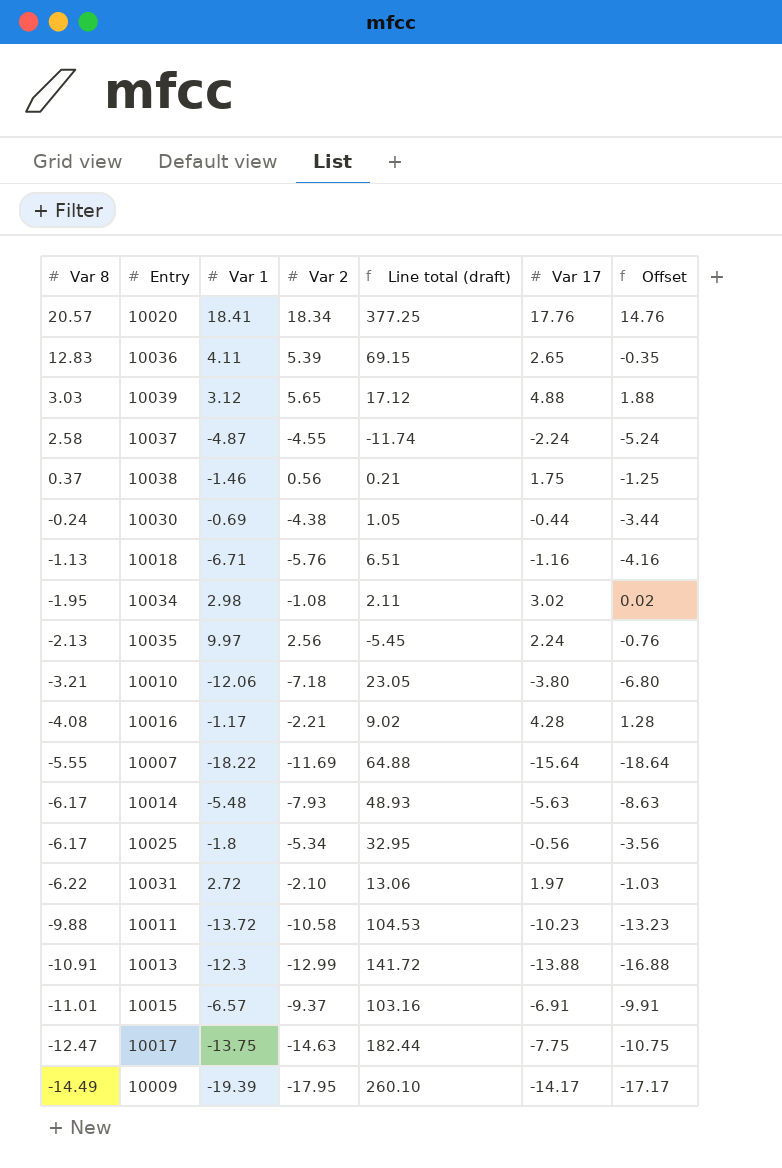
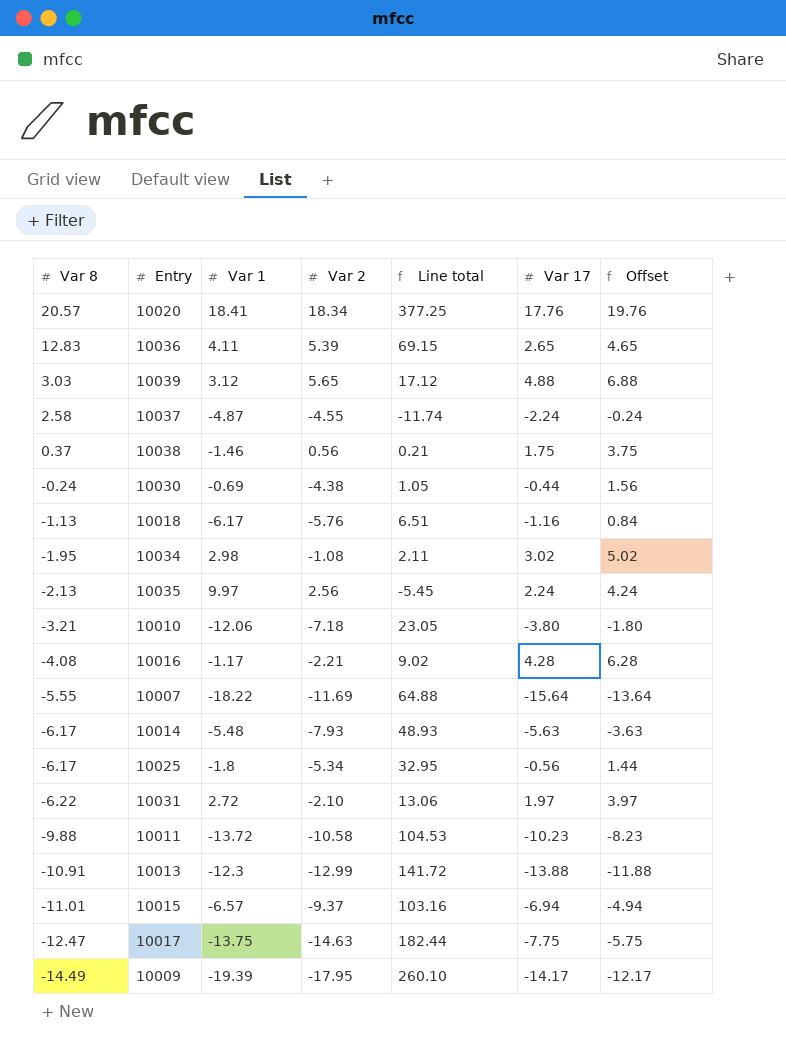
column name: Line total (draft) -> Line total
column Offset | formula: [Var 17] - 3 -> [Var 17] + 2
10018 | Var 1: -6.71 -> -6.17
10015 | Var 17: -6.91 -> -6.94

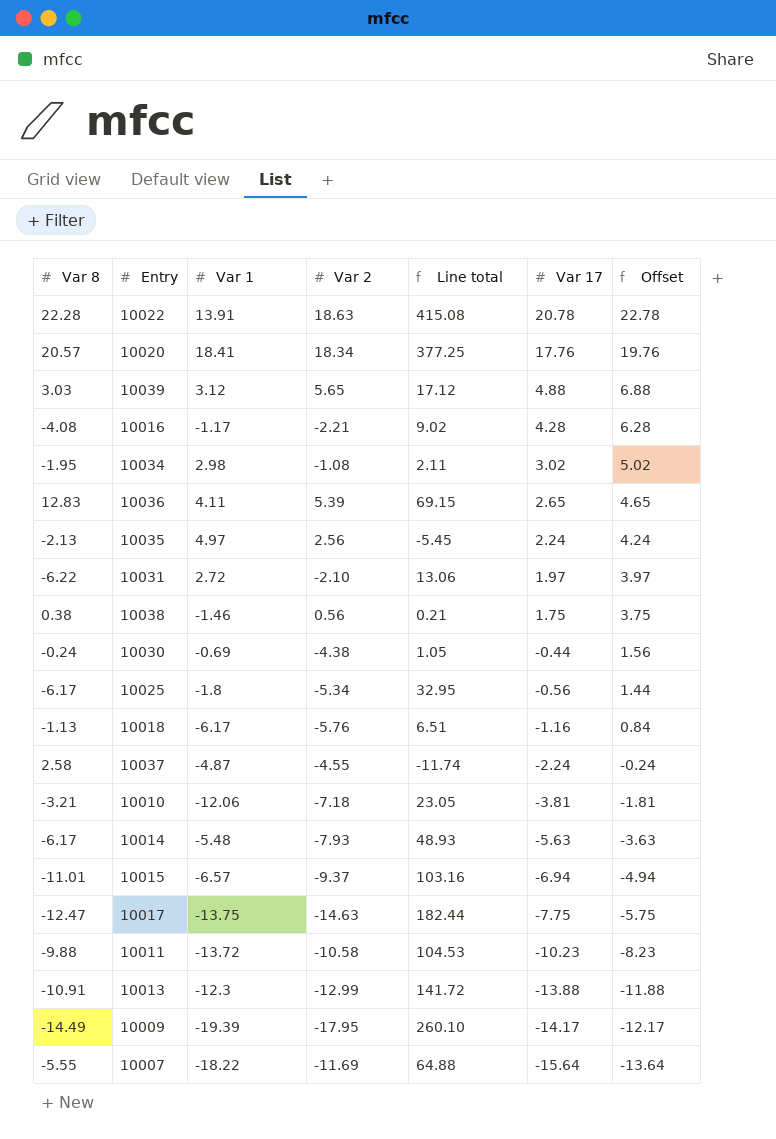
row order: Var 8 descending -> Var 17 descending
row 10022: none -> 22.28 | 13.91 | 18.63 | 415.08 | 20.78 | 22.78
10035 | Var 1: 9.97 -> 4.97
10038 | Var 8: 0.37 -> 0.38
10010 | Var 17: -3.80 -> -3.81
10010 | Offset: -1.80 -> -1.81

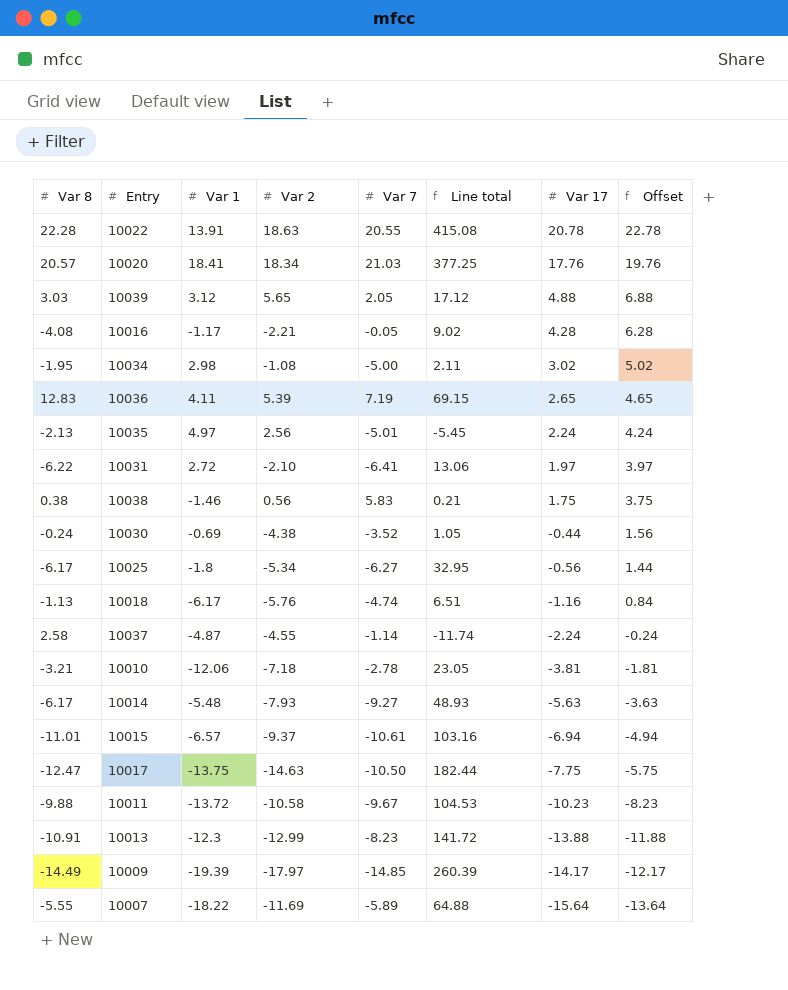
column Var 7 | position: none -> 5
10009 | Var 2: -17.95 -> -17.97
10009 | Line total: 260.10 -> 260.39

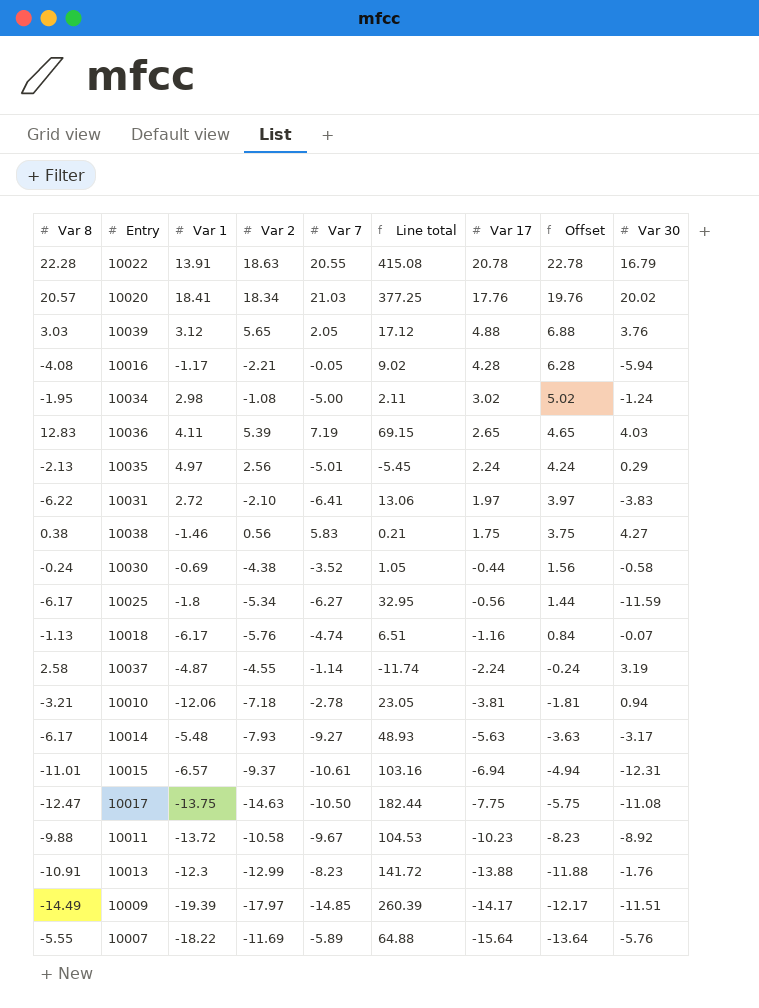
column Var 30 | position: none -> 9

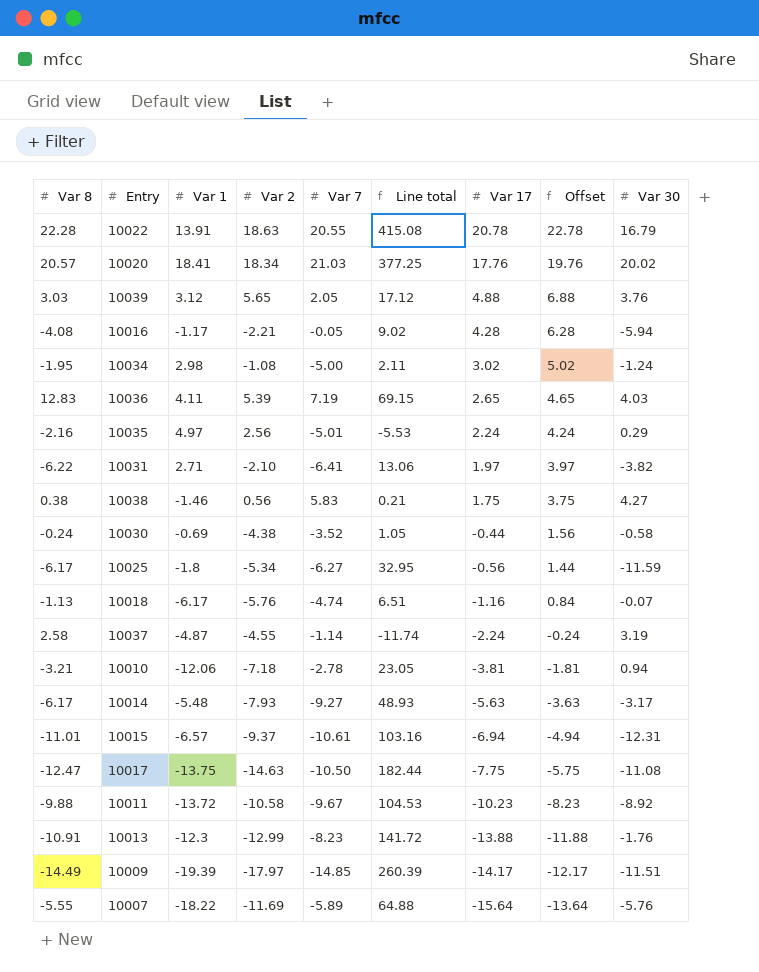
10035 | Var 8: -2.13 -> -2.16
10035 | Line total: -5.45 -> -5.53
10031 | Var 1: 2.72 -> 2.71
10031 | Var 30: -3.83 -> -3.82

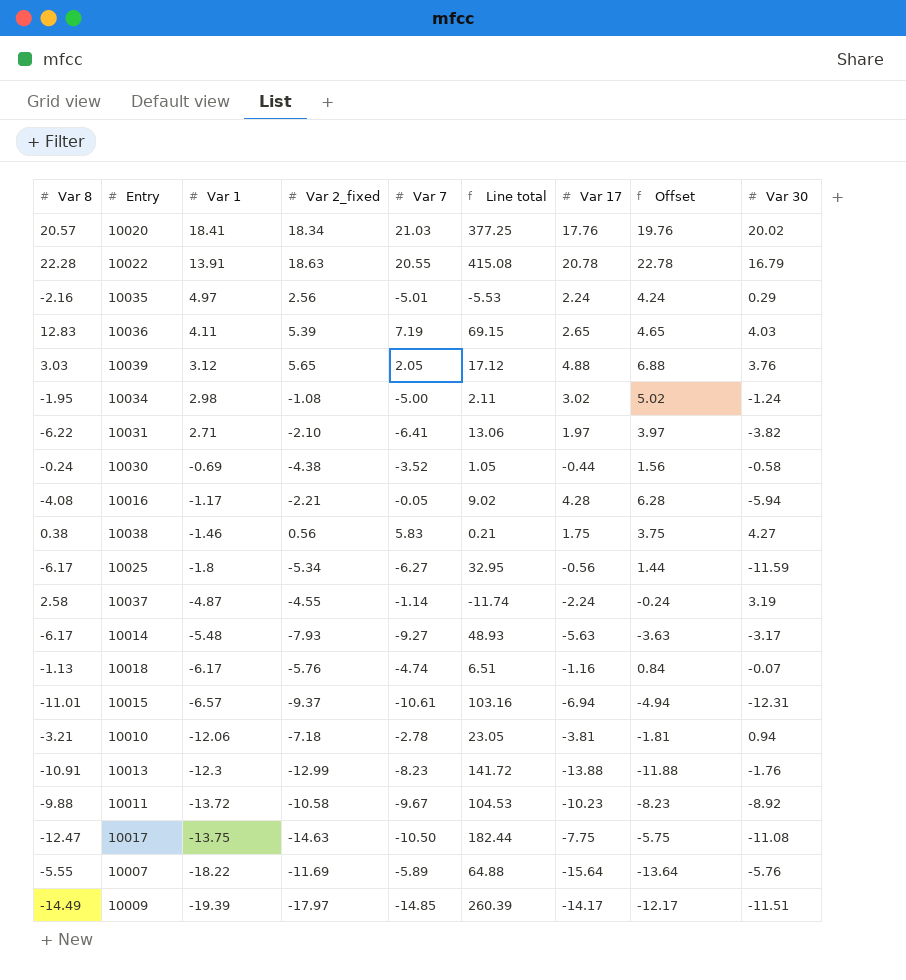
row order: Var 17 descending -> Var 1 descending
column name: Var 2 -> Var 2_fixed

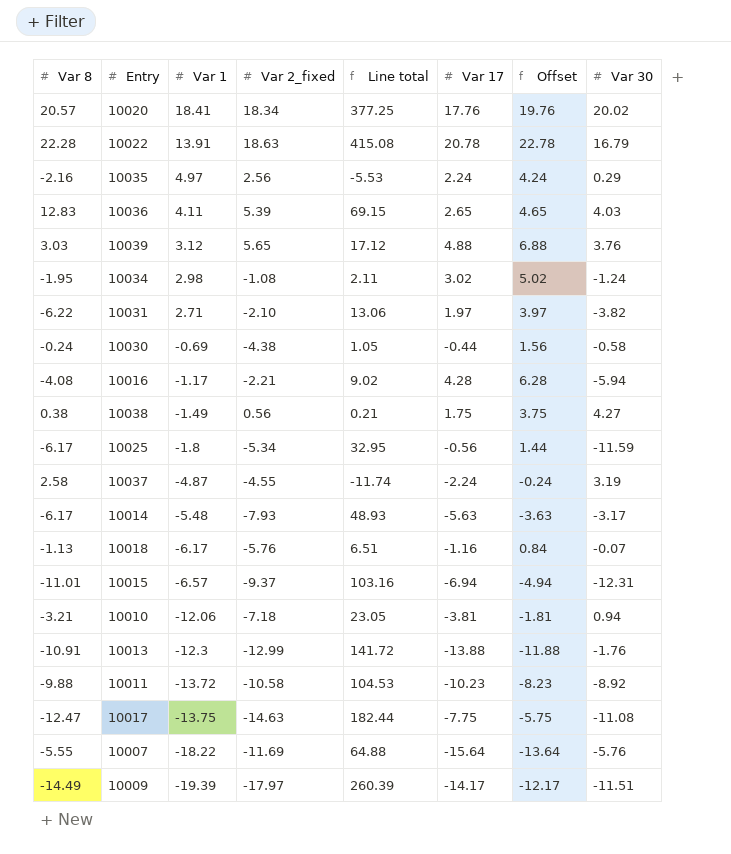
column Var 7 | position: 5 -> none
10038 | Var 1: -1.46 -> -1.49

